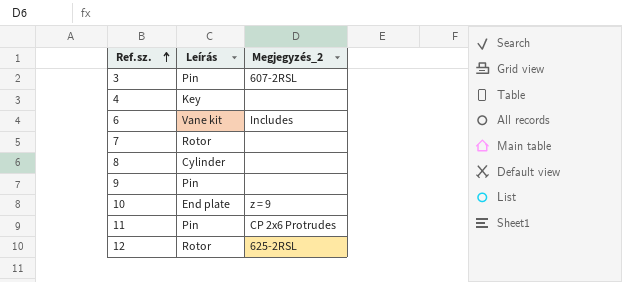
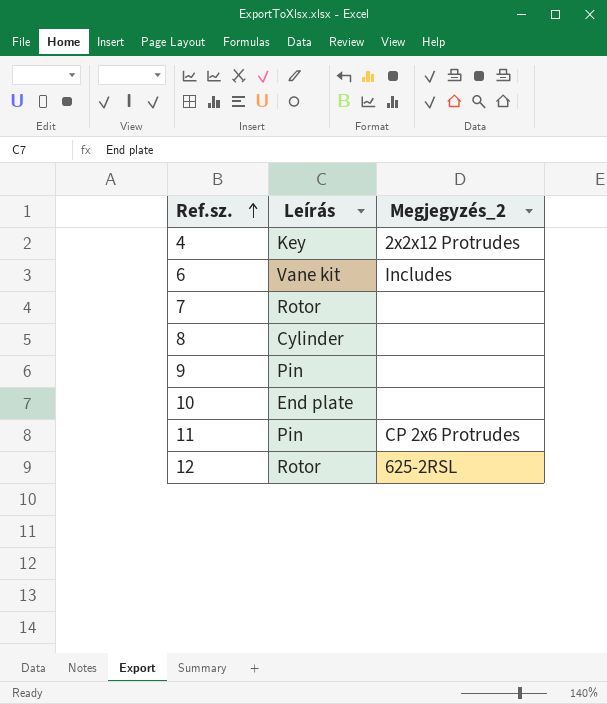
row 3: Pin | 607-2RSL -> none
4 | Megjegyzés_2: none -> 2x2x12 Protrudes
10 | Megjegyzés_2: z = 9 -> none

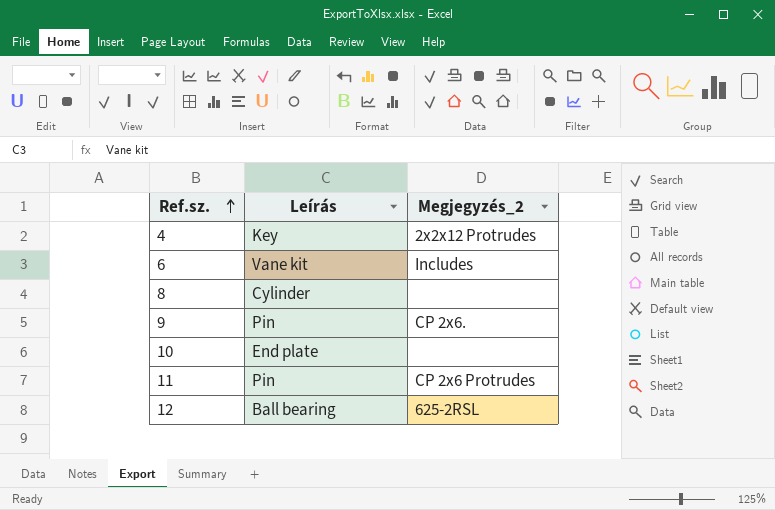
row 7: Rotor | none -> none
9 | Megjegyzés_2: none -> CP 2x6.
12 | Leírás: Rotor -> Ball bearing

